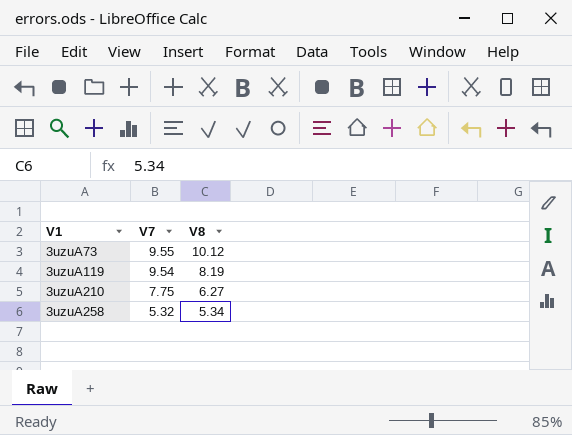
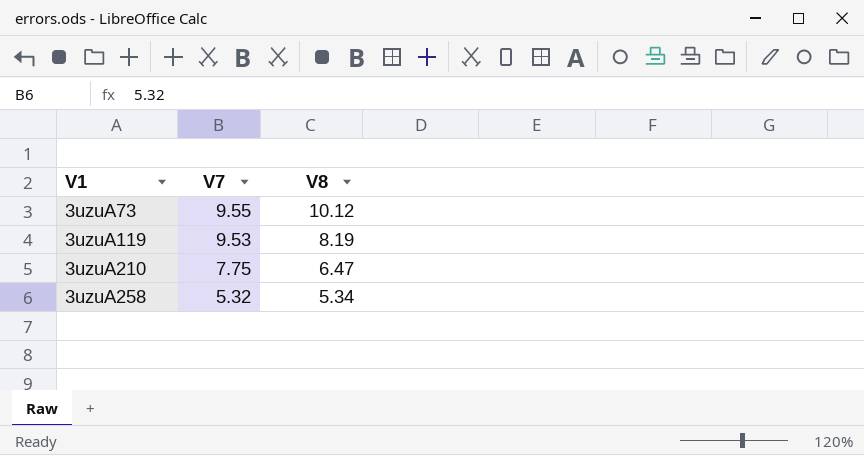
3uzuA119 | V7: 9.54 -> 9.53
3uzuA210 | V8: 6.27 -> 6.47

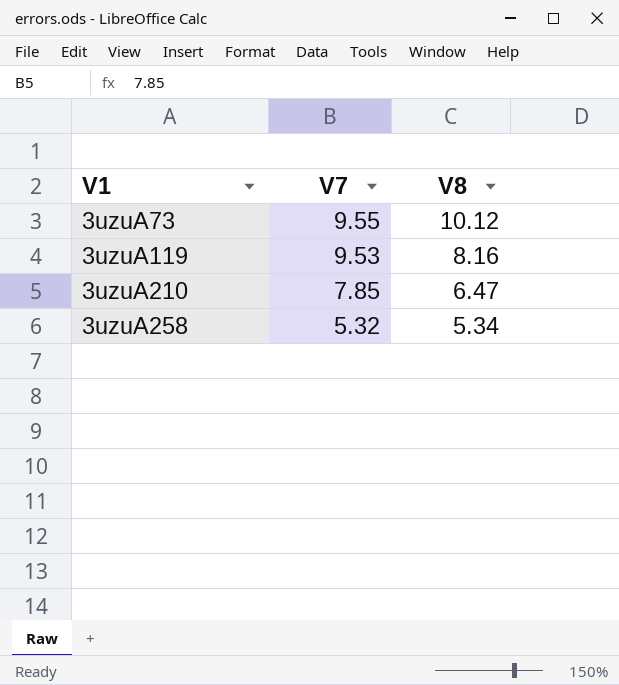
3uzuA119 | V8: 8.19 -> 8.16
3uzuA210 | V7: 7.75 -> 7.85

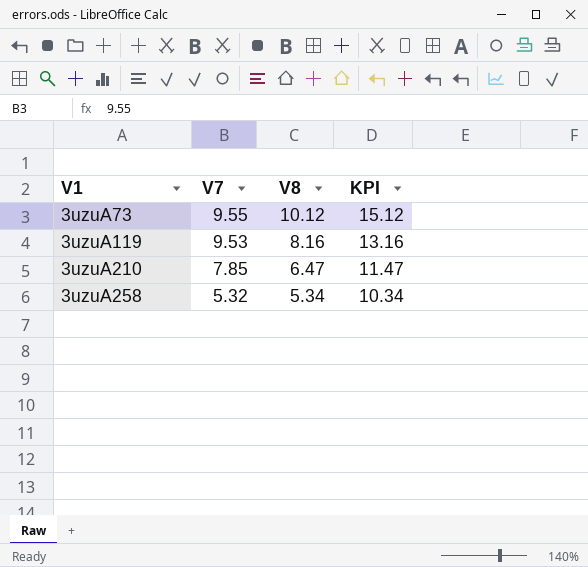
column KPI | formula: none -> [V8] + 5

